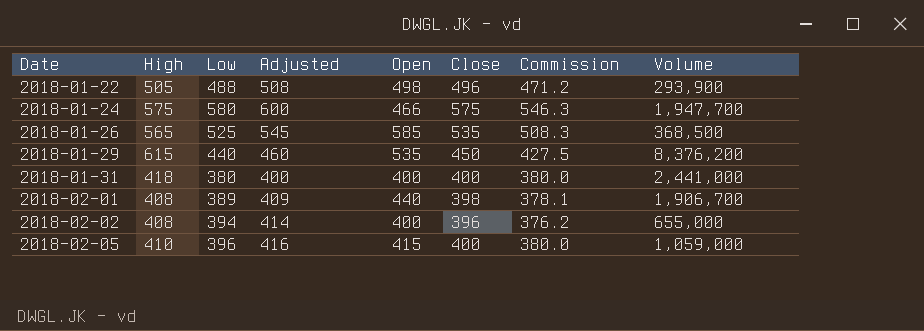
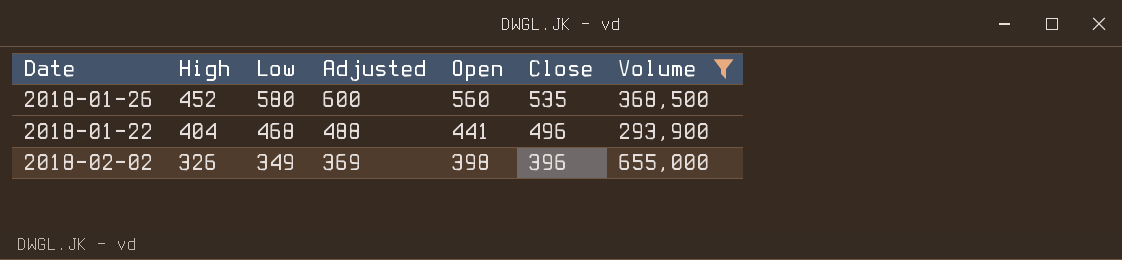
filter: none -> Volume <= 655,000
row order: Date ascending -> High descending
column Commission | formula: [Close] * 0.95 -> none
2018-01-26 | High: 565 -> 452
2018-01-26 | Low: 525 -> 580
2018-01-26 | Adjusted: 545 -> 600
2018-01-26 | Open: 585 -> 560
2018-01-22 | High: 505 -> 404
2018-01-22 | Low: 488 -> 468
2018-01-22 | Adjusted: 508 -> 488
2018-01-22 | Open: 498 -> 441
2018-02-02 | High: 408 -> 326
2018-02-02 | Low: 394 -> 349
2018-02-02 | Adjusted: 414 -> 369
2018-02-02 | Open: 400 -> 398

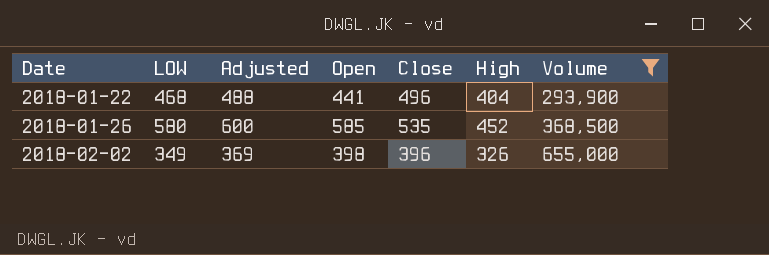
row order: High descending -> Date ascending
column name: Low -> LOW
column High | position: 2 -> 6
2018-01-26 | Open: 560 -> 585

